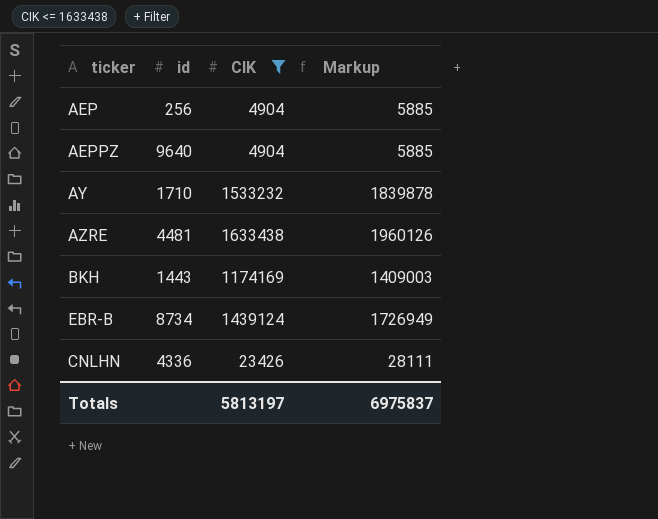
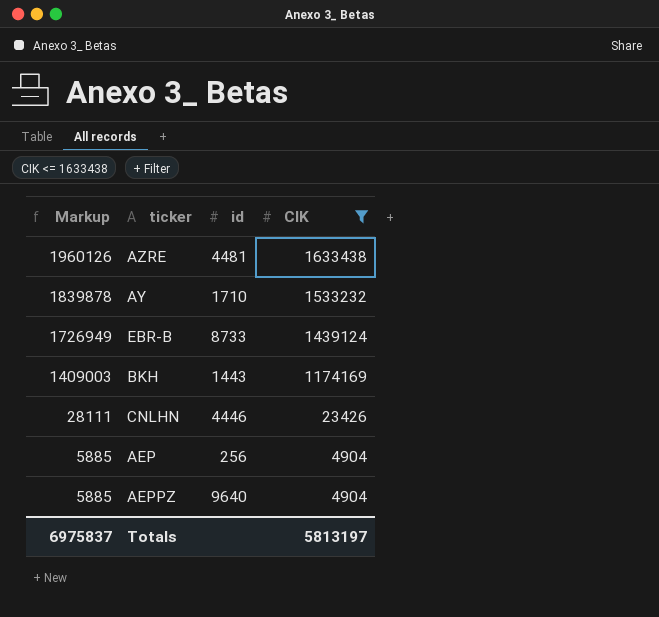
row order: none -> Markup descending
column Markup | position: 4 -> 1
EBR-B | id: 8734 -> 8733
CNLHN | id: 4336 -> 4446

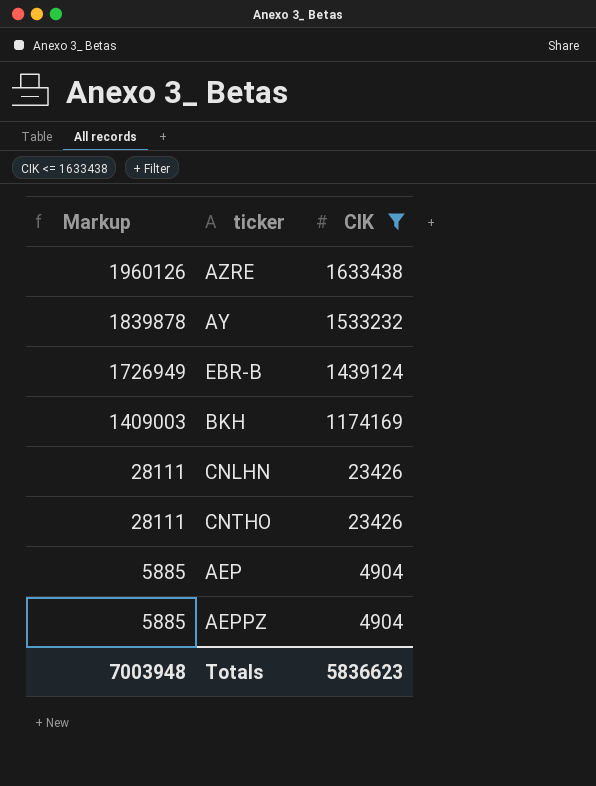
column id | position: 3 -> none
row CNTHO: none -> 28111 | 23426
Totals | Markup: 6975837 -> 7003948
Totals | CIK: 5813197 -> 5836623

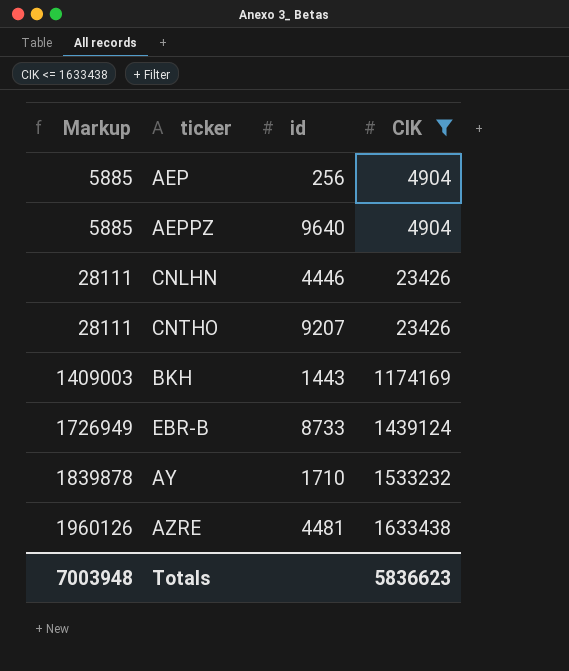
row order: Markup descending -> Markup ascending
column id | position: none -> 3

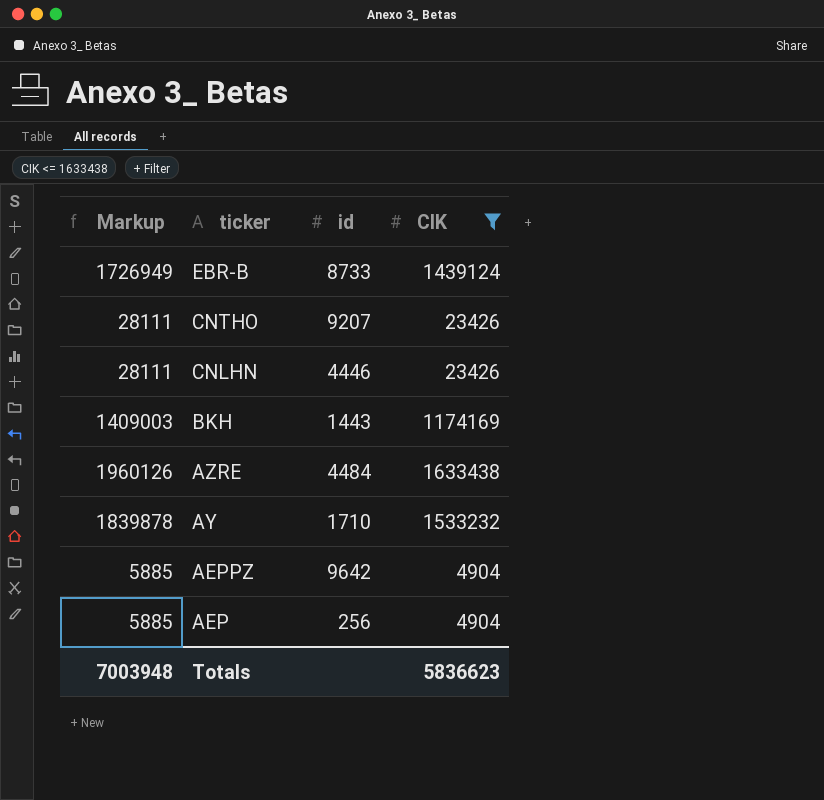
row order: Markup ascending -> ticker descending
AZRE | id: 4481 -> 4484
AEPPZ | id: 9640 -> 9642

